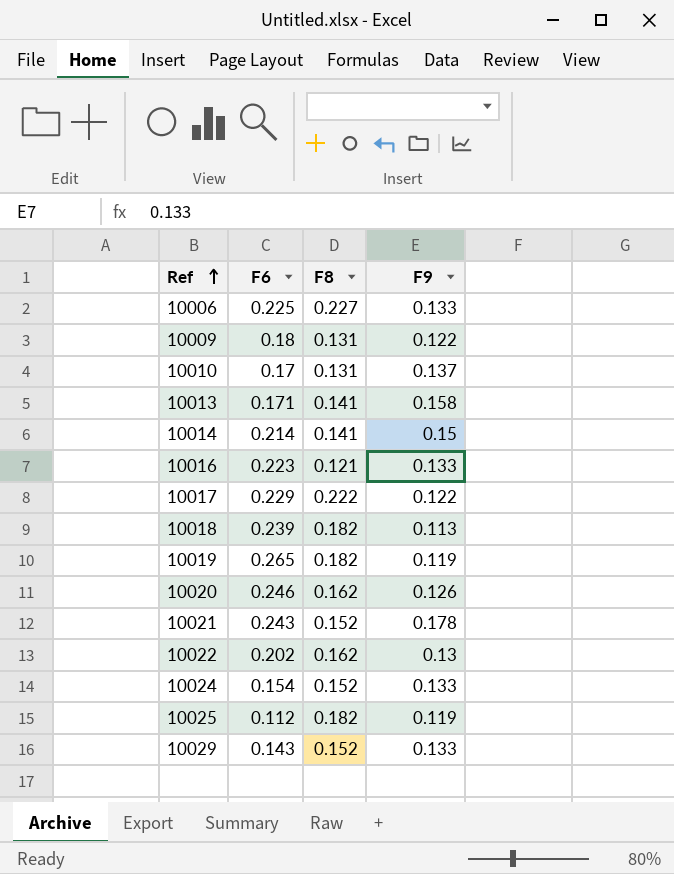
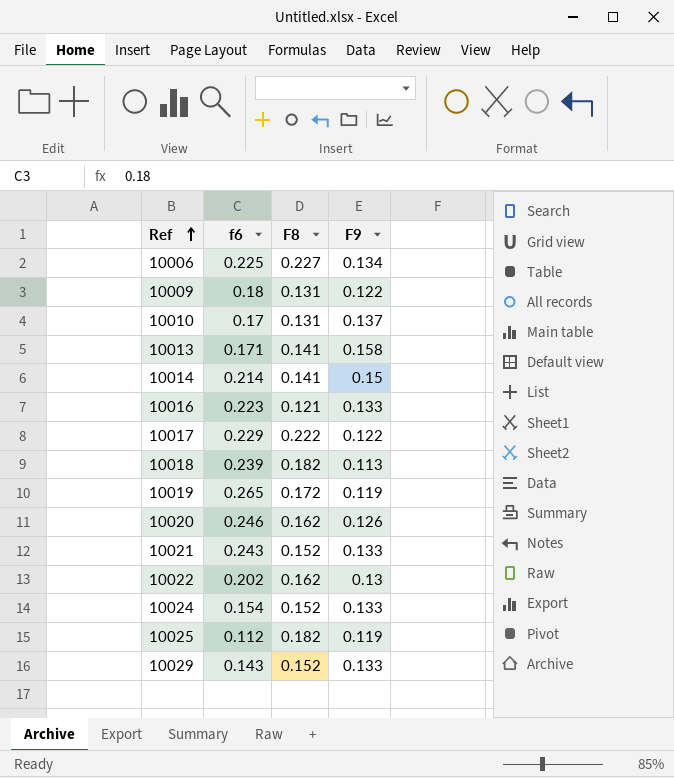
column name: F6 -> f6
10006 | F9: 0.133 -> 0.134
10019 | F8: 0.182 -> 0.172
10021 | F9: 0.178 -> 0.133

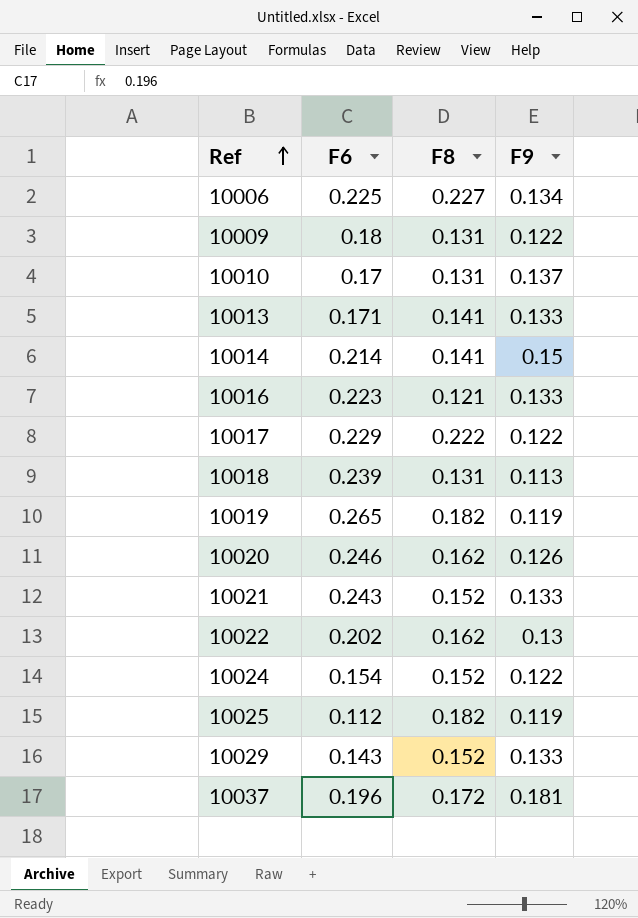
column name: f6 -> F6
10013 | F9: 0.158 -> 0.133
10018 | F8: 0.182 -> 0.131
10019 | F8: 0.172 -> 0.182
10024 | F9: 0.133 -> 0.122
row 10037: none -> 0.196 | 0.172 | 0.181

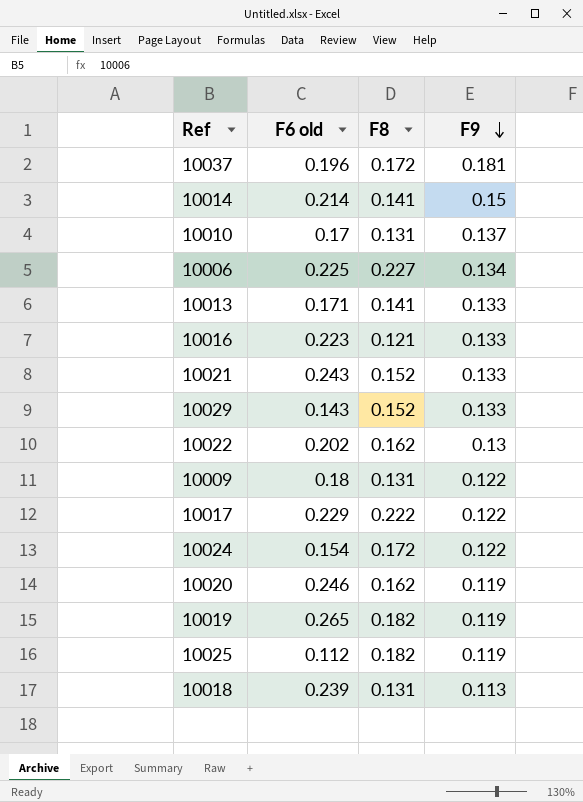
row order: Ref ascending -> F9 descending
column name: F6 -> F6 old
10024 | F8: 0.152 -> 0.172
10020 | F9: 0.126 -> 0.119

